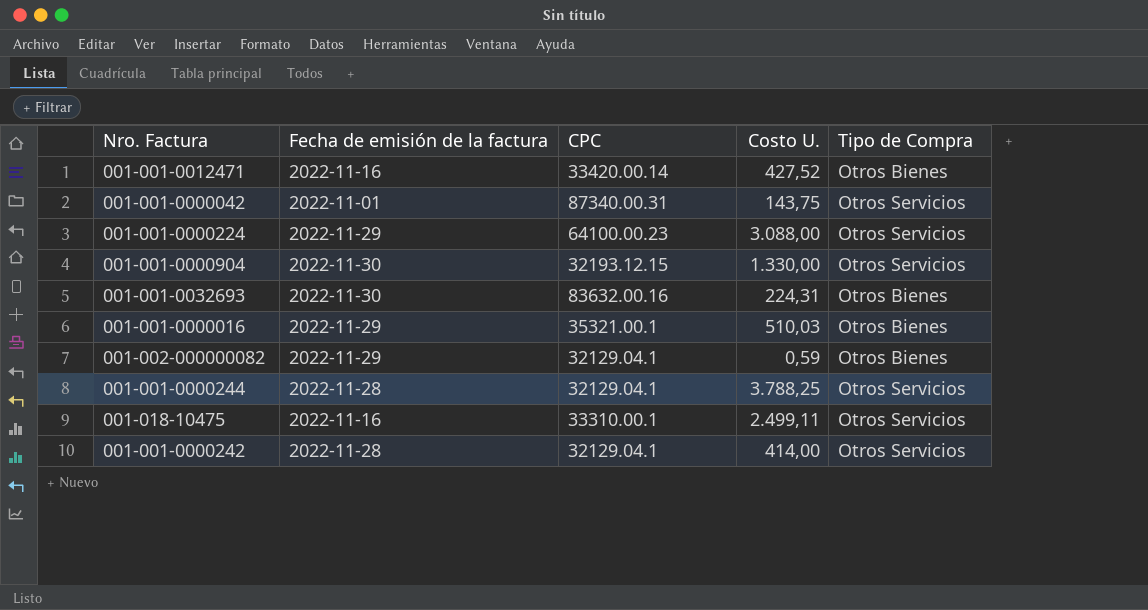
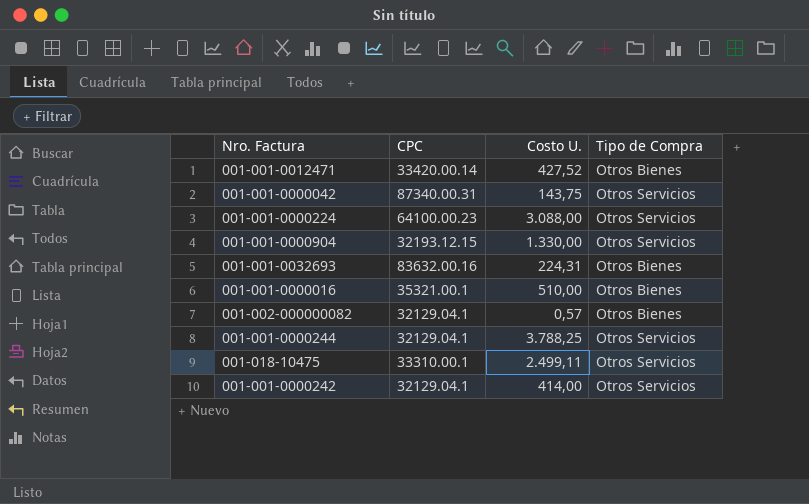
column Fecha de emisión de la factura | position: 2 -> none
001-001-0000016 | Costo U.: 510,03 -> 510,00
001-002-000000082 | Costo U.: 0,59 -> 0,57

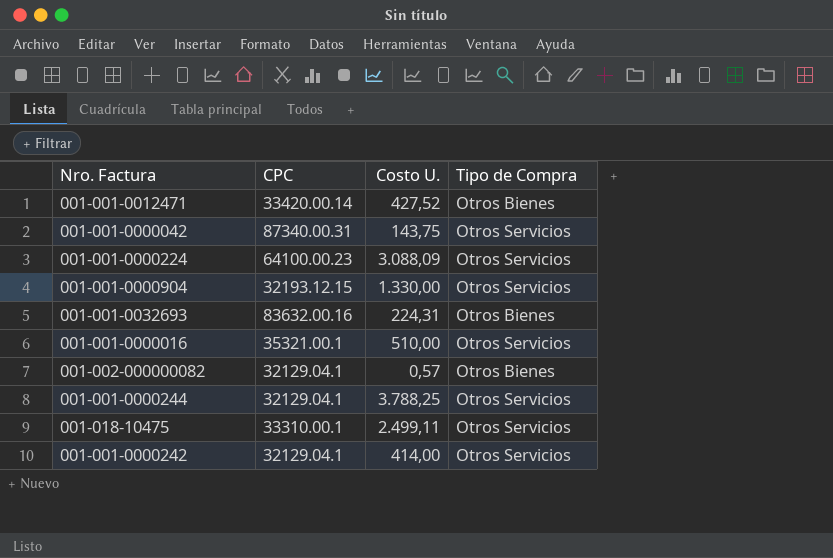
001-001-0000224 | Costo U.: 3.088,00 -> 3.088,09
001-001-0000016 | Tipo de Compra: Otros Bienes -> Otros Servicios

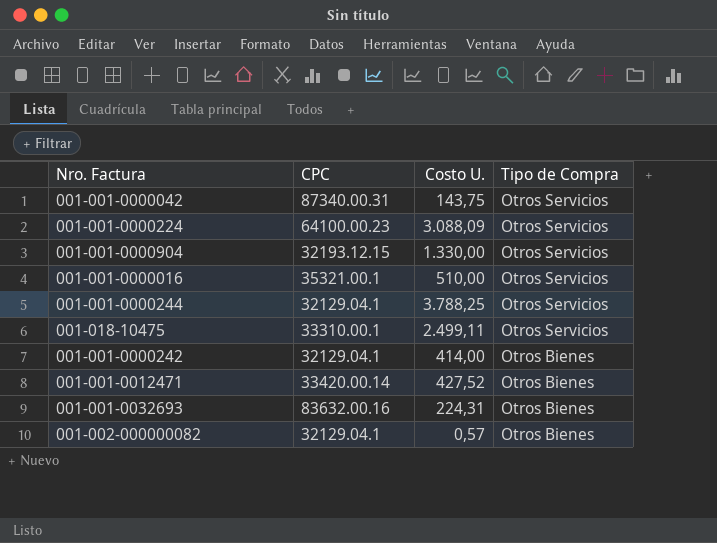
row order: none -> Tipo de Compra descending
001-001-0000242 | Tipo de Compra: Otros Servicios -> Otros Bienes

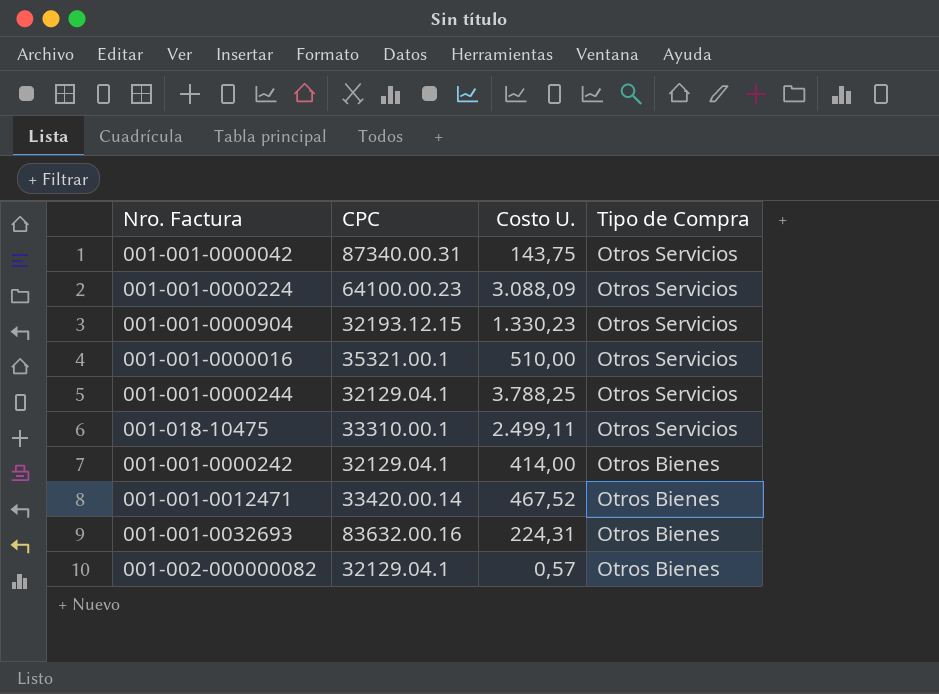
001-001-0000904 | Costo U.: 1.330,00 -> 1.330,23
001-001-0012471 | Costo U.: 427,52 -> 467,52

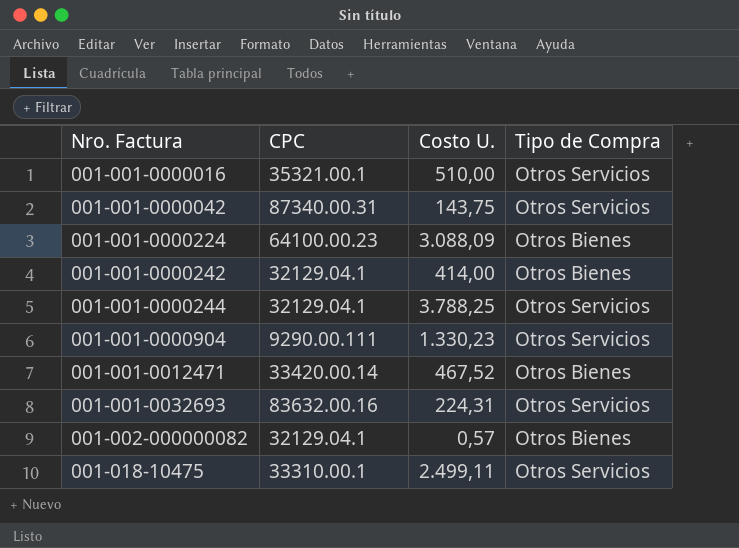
row order: Tipo de Compra descending -> Nro. Factura ascending
001-001-0000224 | Tipo de Compra: Otros Servicios -> Otros Bienes
001-001-0000904 | CPC: 32193.12.15 -> 9290.00.111
001-001-0032693 | Tipo de Compra: Otros Bienes -> Otros Servicios

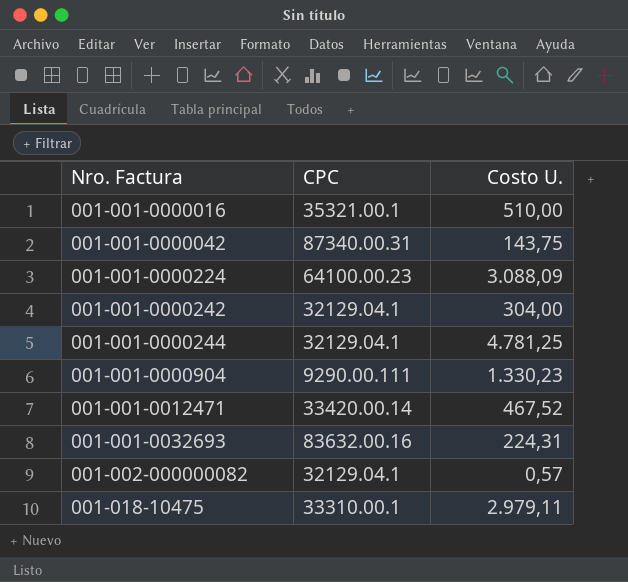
column Tipo de Compra | position: 4 -> none
001-001-0000242 | Costo U.: 414,00 -> 304,00
001-001-0000244 | Costo U.: 3.788,25 -> 4.781,25
001-018-10475 | Costo U.: 2.499,11 -> 2.979,11

